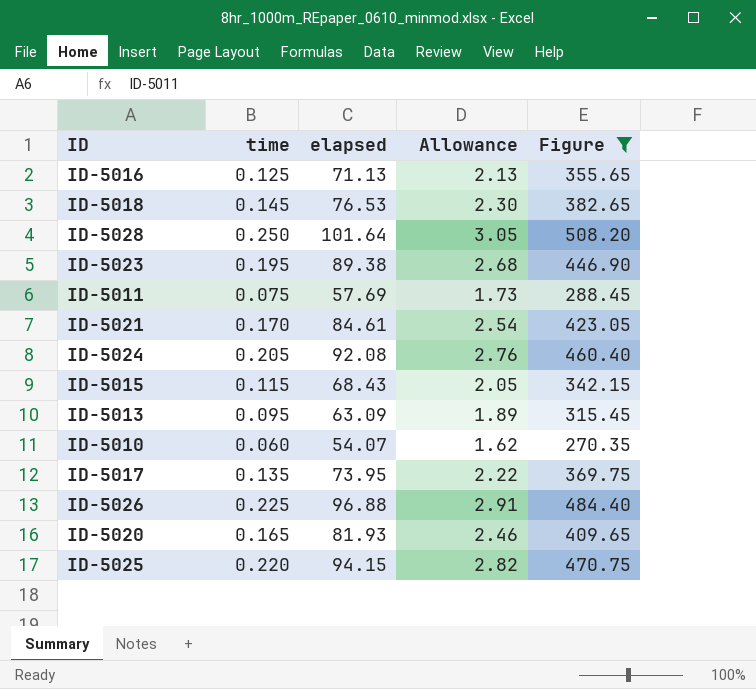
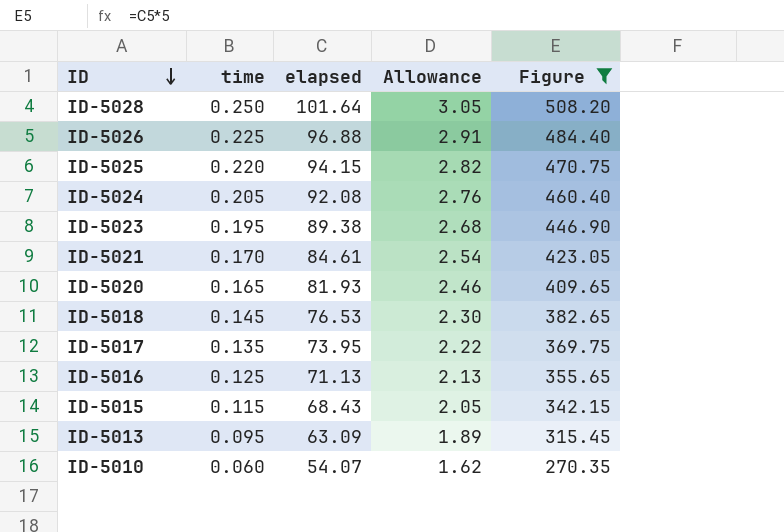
row order: none -> ID descending
row ID-5011: 0.075 | 57.69 | 1.73 | 288.45 -> none

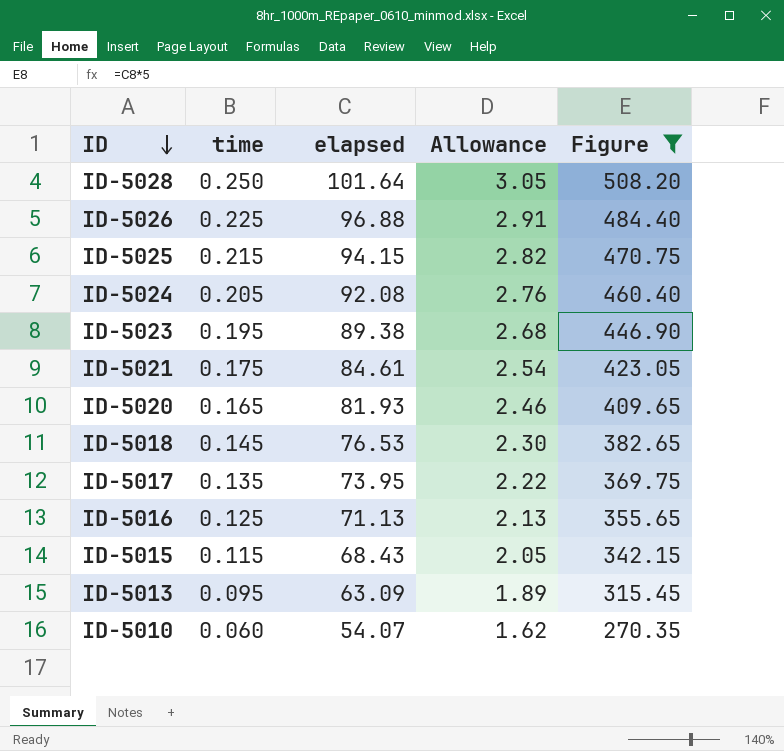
ID-5025 | time: 0.220 -> 0.215
ID-5021 | time: 0.170 -> 0.175

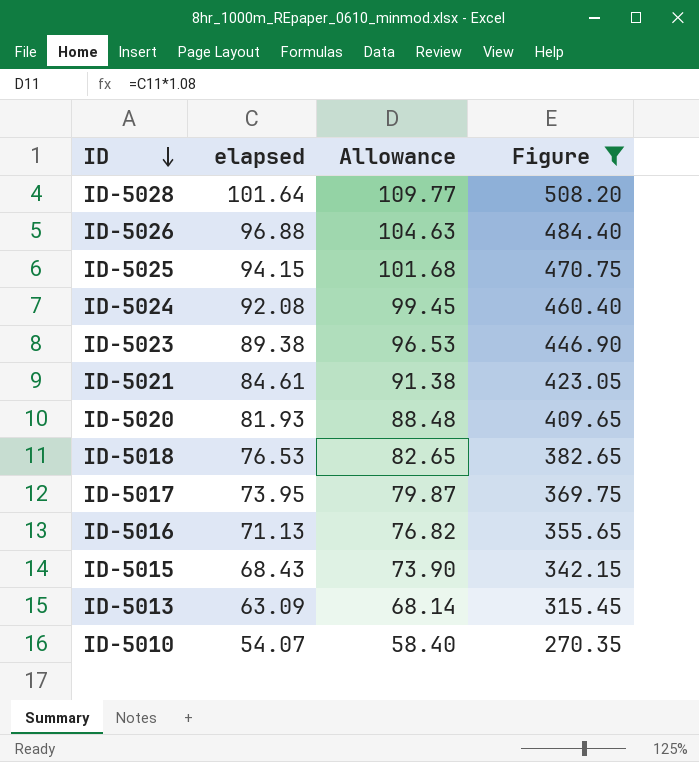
column time | position: 2 -> none
column Allowance | formula: [elapsed] * 0.03 -> [elapsed] * 1.08

